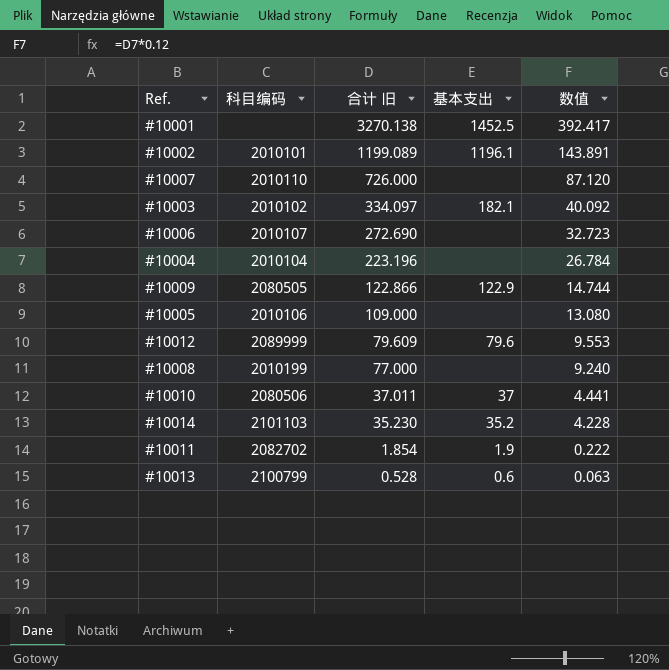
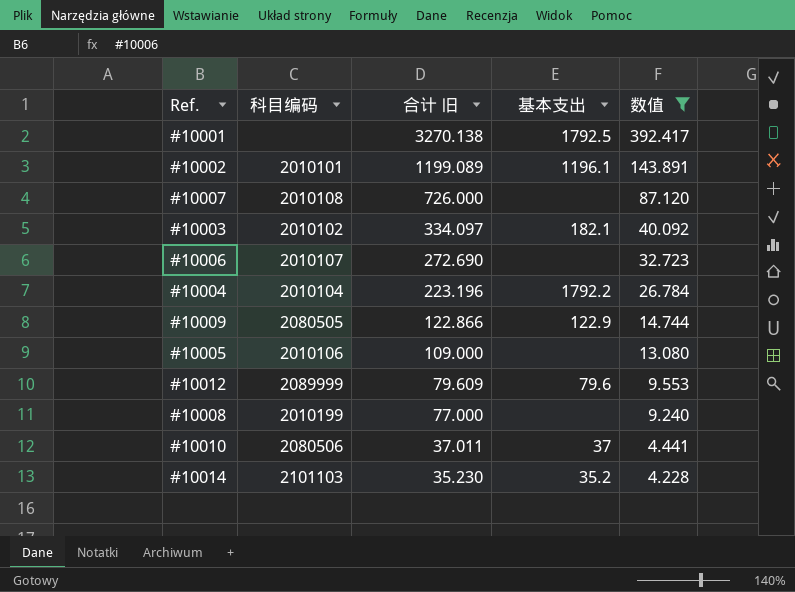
filter: none -> 数值 >= 4.228
#10001 | 基本支出: 1452.5 -> 1792.5
#10007 | 科目编码: 2010110 -> 2010108
#10004 | 基本支出: none -> 1792.2

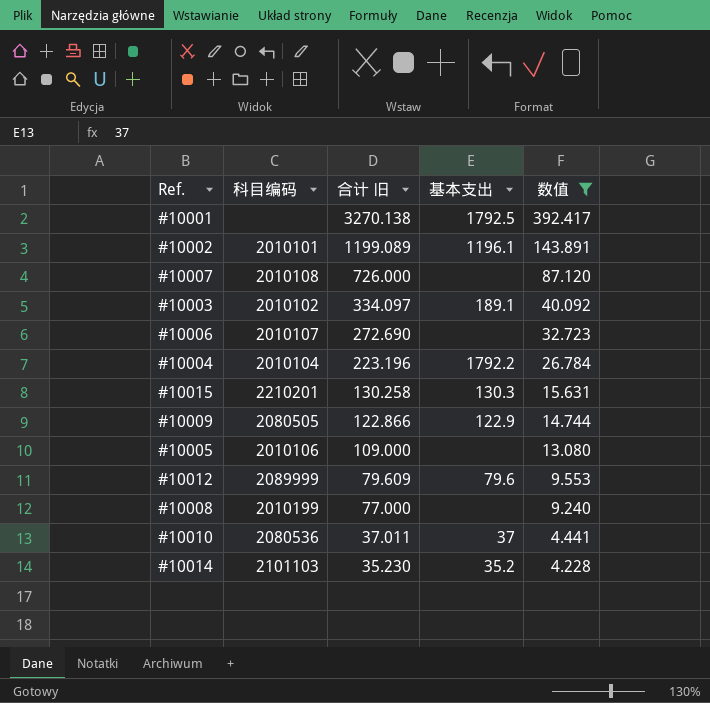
#10003 | 基本支出: 182.1 -> 189.1
row #10015: none -> 2210201 | 130.258 | 130.3 | 15.631
#10010 | 科目编码: 2080506 -> 2080536

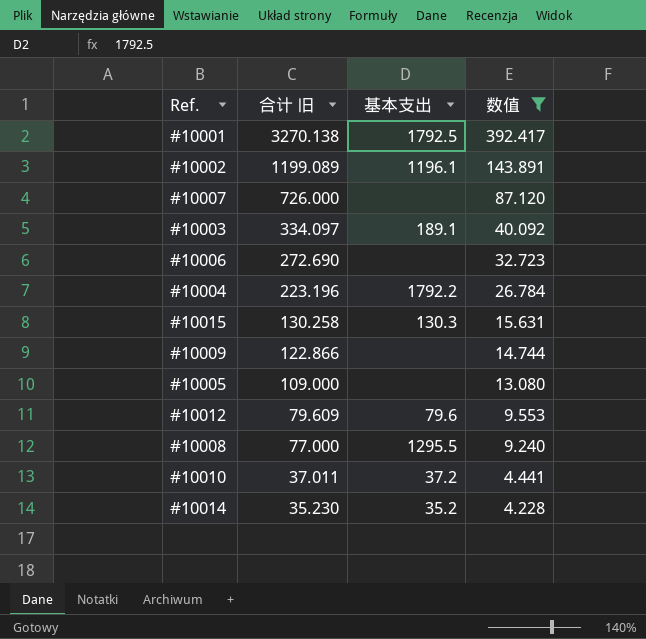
column 科目编码 | position: 2 -> none
#10009 | 基本支出: 122.9 -> none
#10008 | 基本支出: none -> 1295.5
#10010 | 基本支出: 37 -> 37.2

